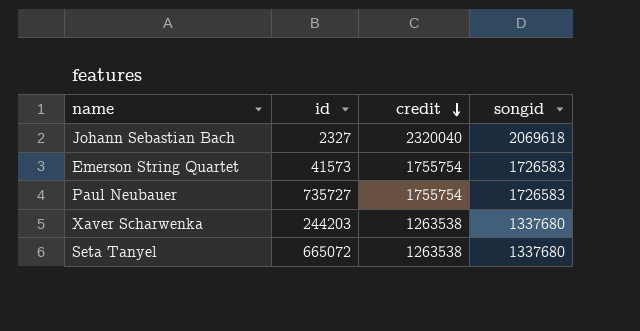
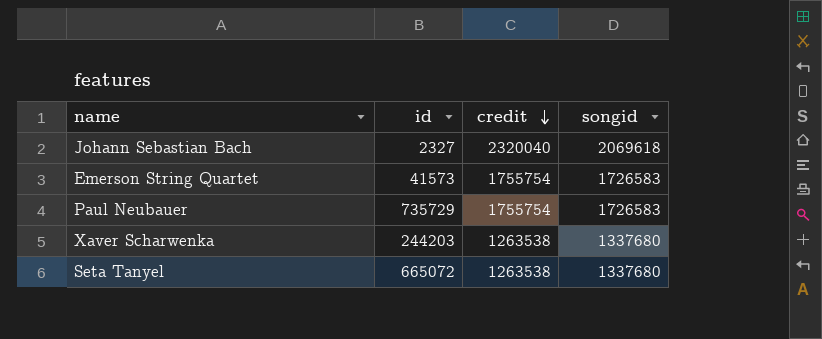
Paul Neubauer | id: 735727 -> 735729

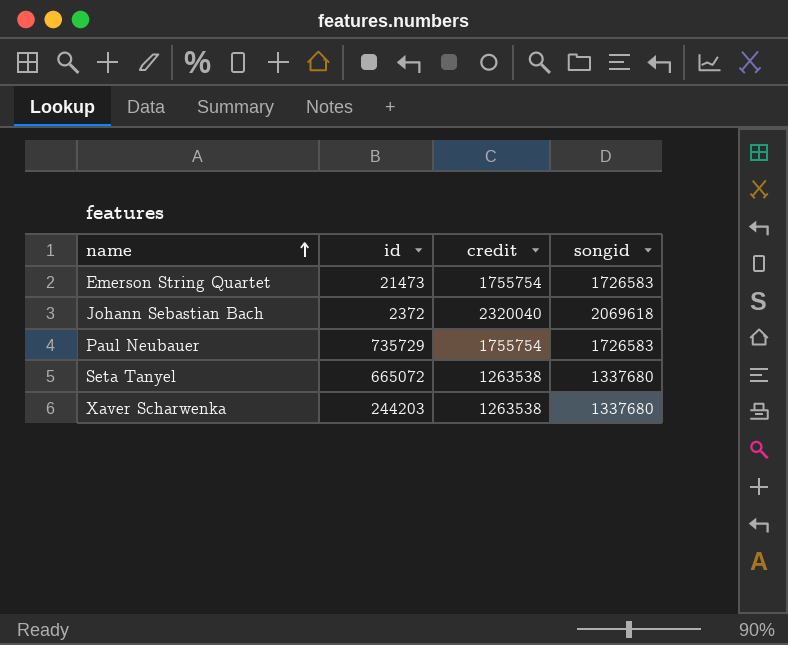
row order: credit descending -> name ascending
Emerson String Quartet | id: 41573 -> 21473
Johann Sebastian Bach | id: 2327 -> 2372

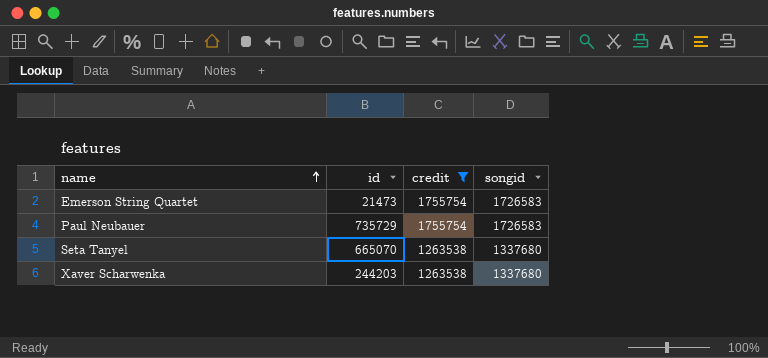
filter: none -> credit != 2320040
Seta Tanyel | id: 665072 -> 665070

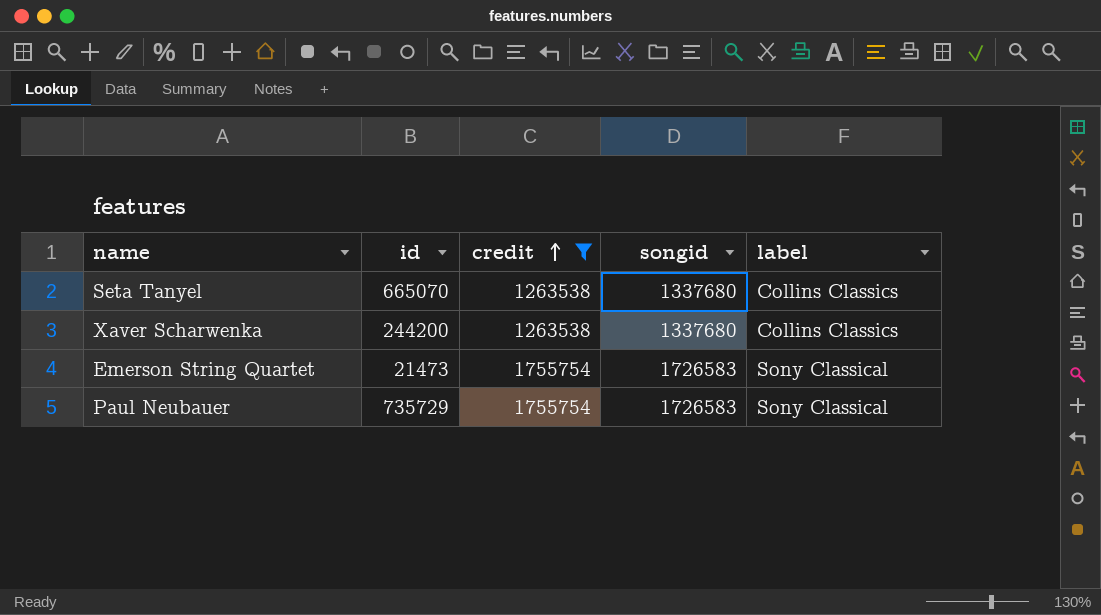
row order: name ascending -> credit ascending
column label | position: none -> 5
Xaver Scharwenka | id: 244203 -> 244200

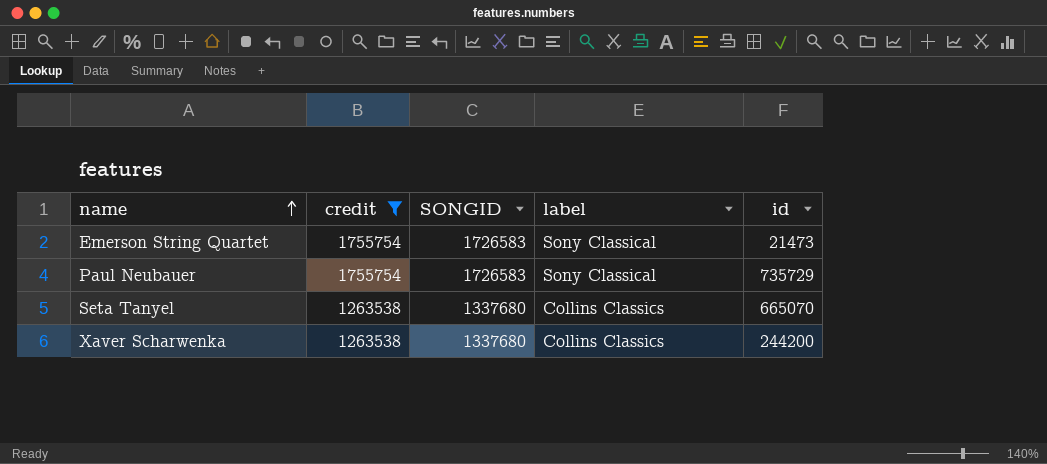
row order: credit ascending -> name ascending
column name: songid -> SONGID
column id | position: 2 -> 5

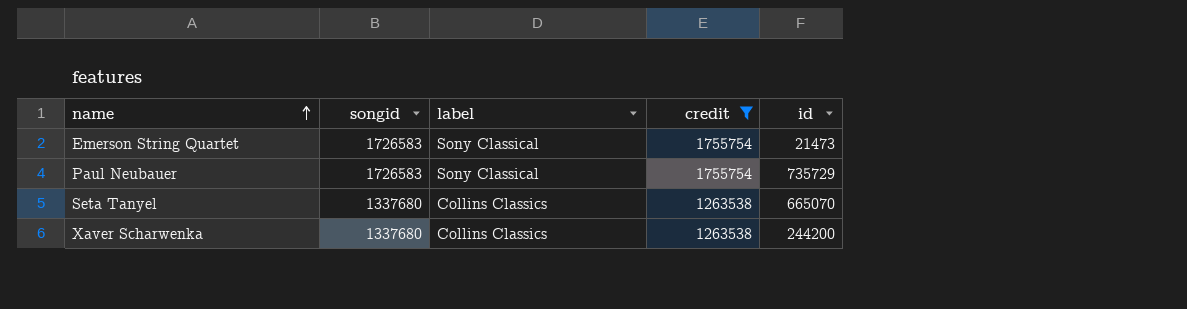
column name: SONGID -> songid
column credit | position: 2 -> 4

